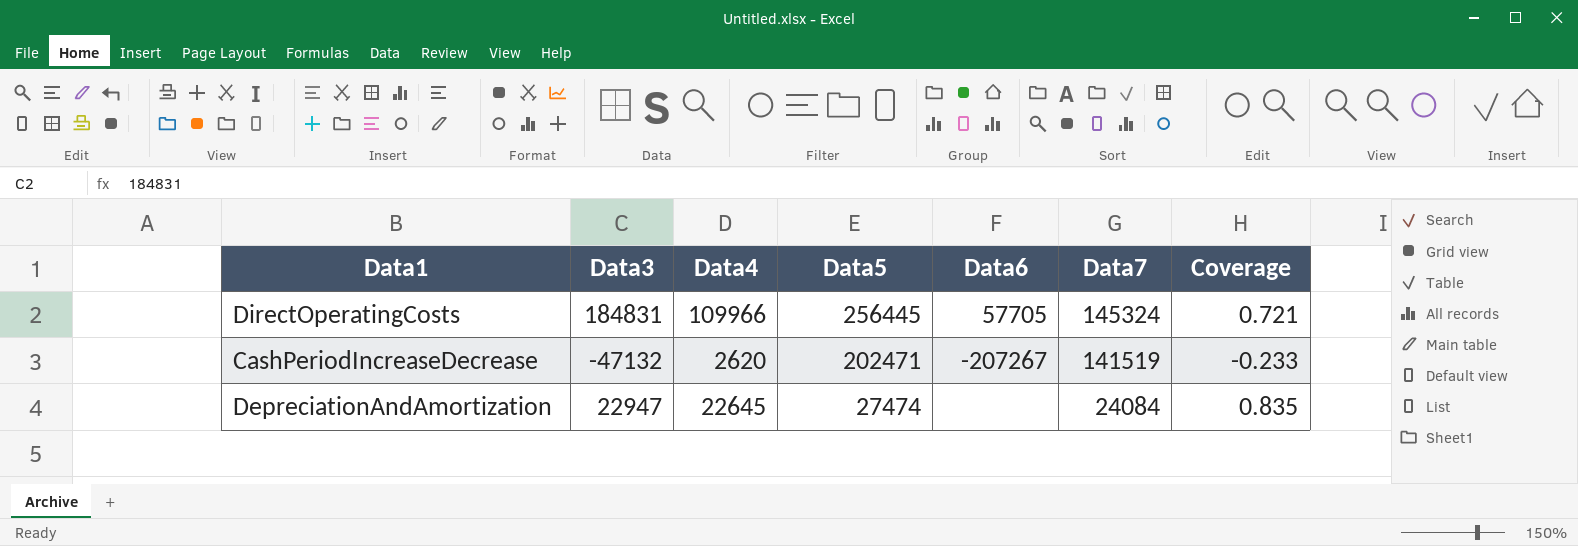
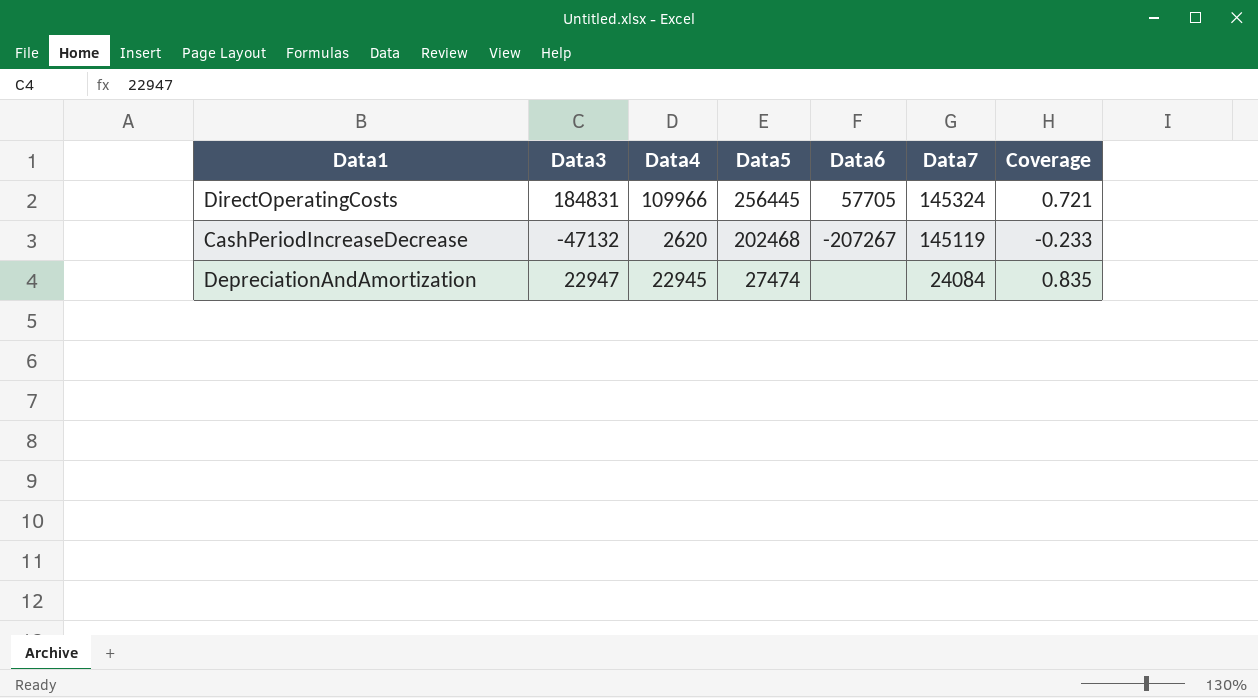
CashPeriodIncreaseDecrease | Data5: 202471 -> 202468
CashPeriodIncreaseDecrease | Data7: 141519 -> 145119
DepreciationAndAmortization | Data4: 22645 -> 22945

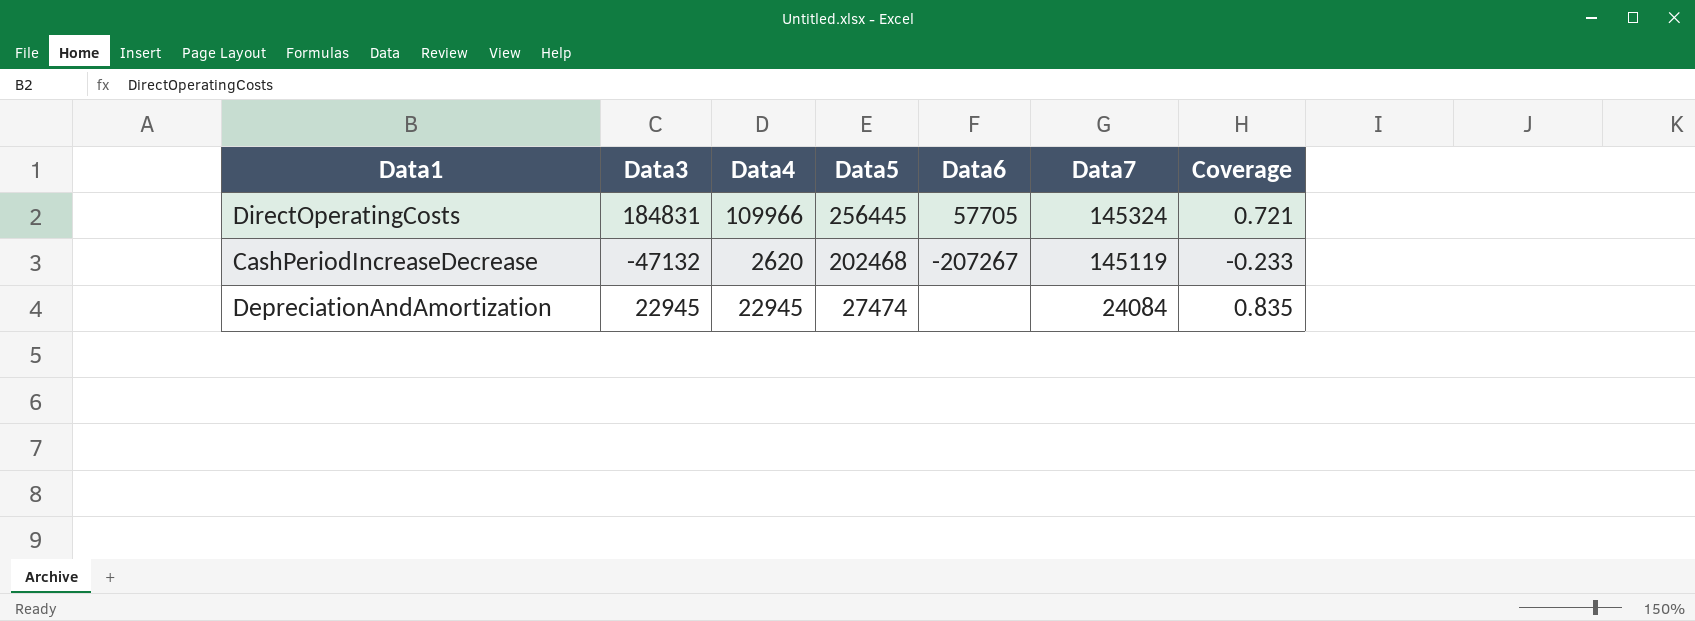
DepreciationAndAmortization | Data3: 22947 -> 22945

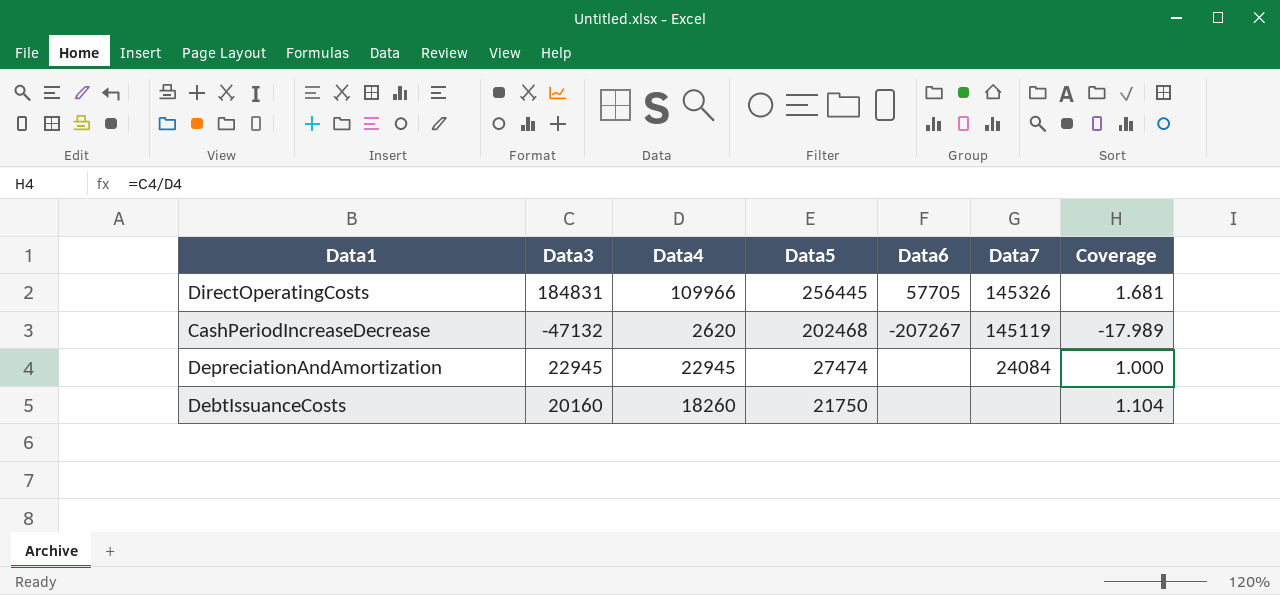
column Coverage | formula: [Data3] / [Data5] -> [Data3] / [Data4]
DirectOperatingCosts | Data7: 145324 -> 145326
row DebtIssuanceCosts: none -> 20160 | 18260 | 21750 | none | none | 1.104

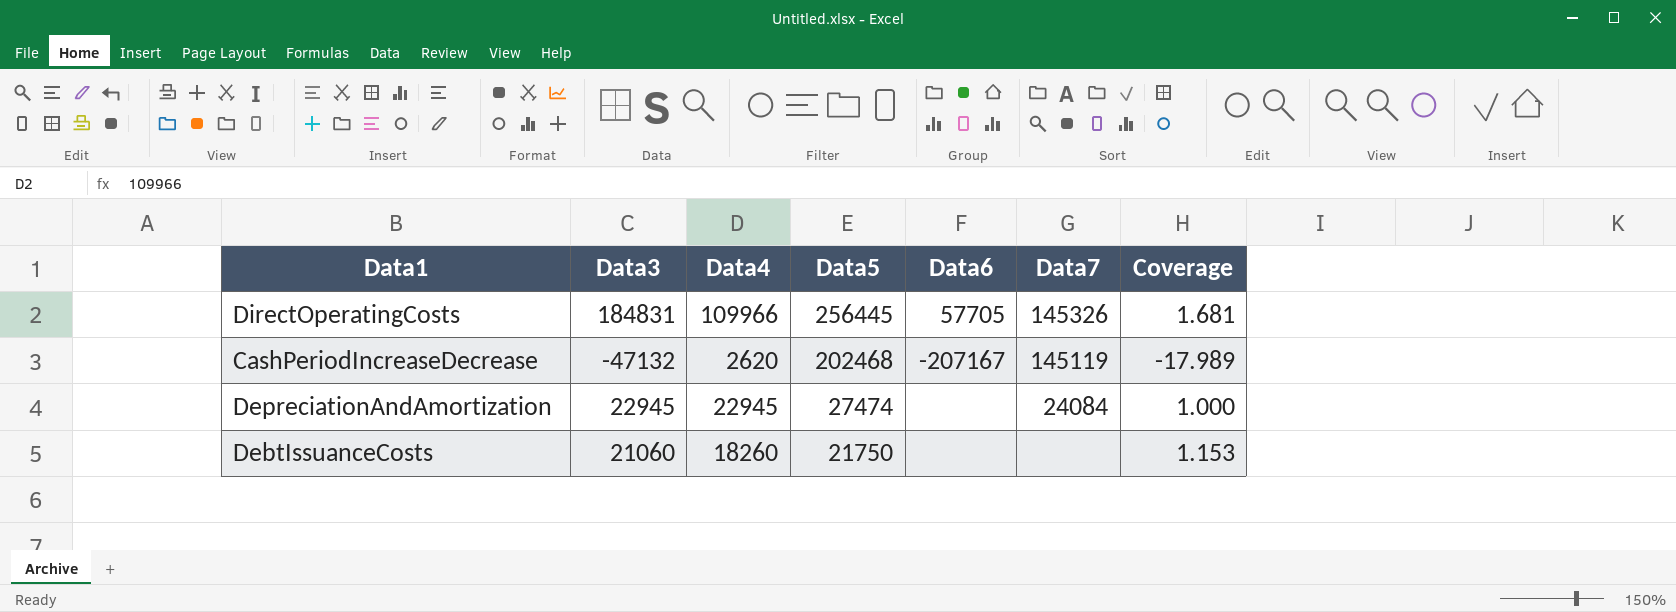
CashPeriodIncreaseDecrease | Data6: -207267 -> -207167
DebtIssuanceCosts | Data3: 20160 -> 21060
DebtIssuanceCosts | Coverage: 1.104 -> 1.153

